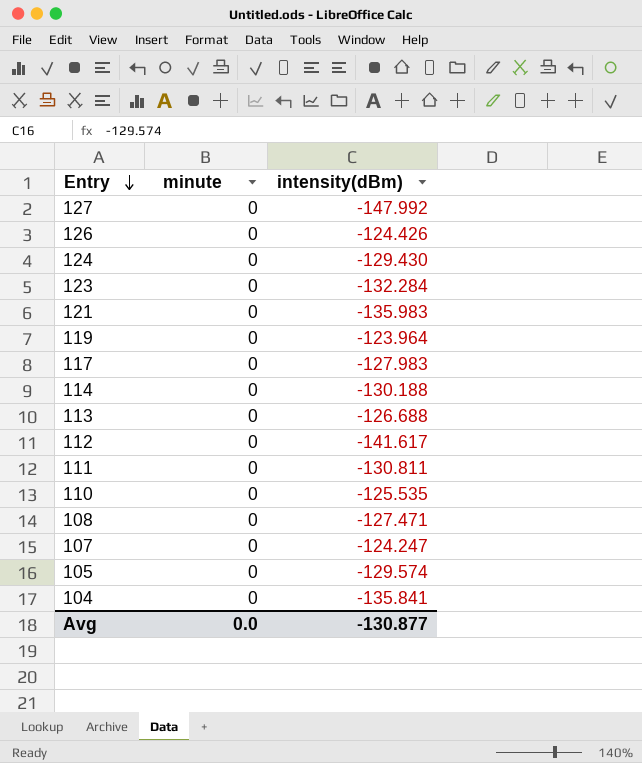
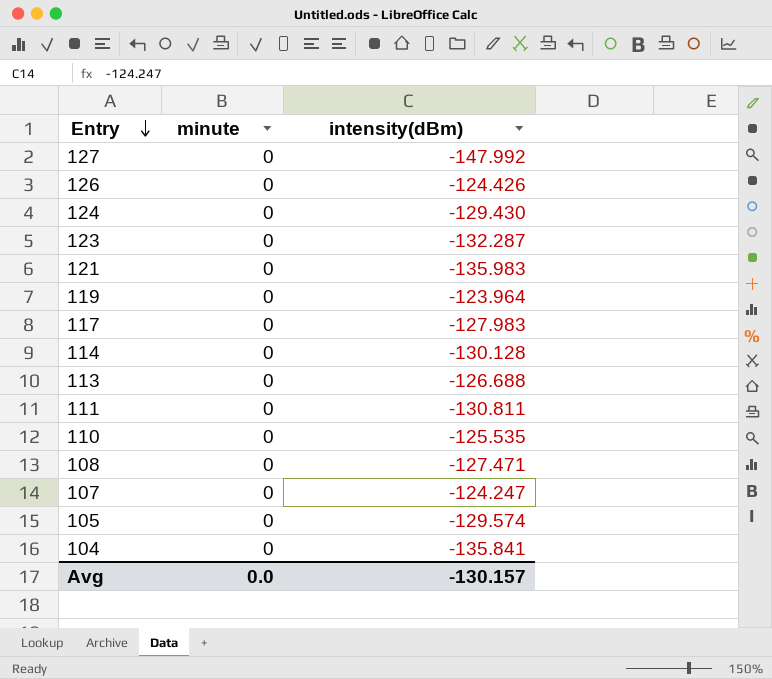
row 112: 0 | -141.617 -> none
123 | intensity(dBm): -132.284 -> -132.287
114 | intensity(dBm): -130.188 -> -130.128
Avg | intensity(dBm): -130.877 -> -130.157

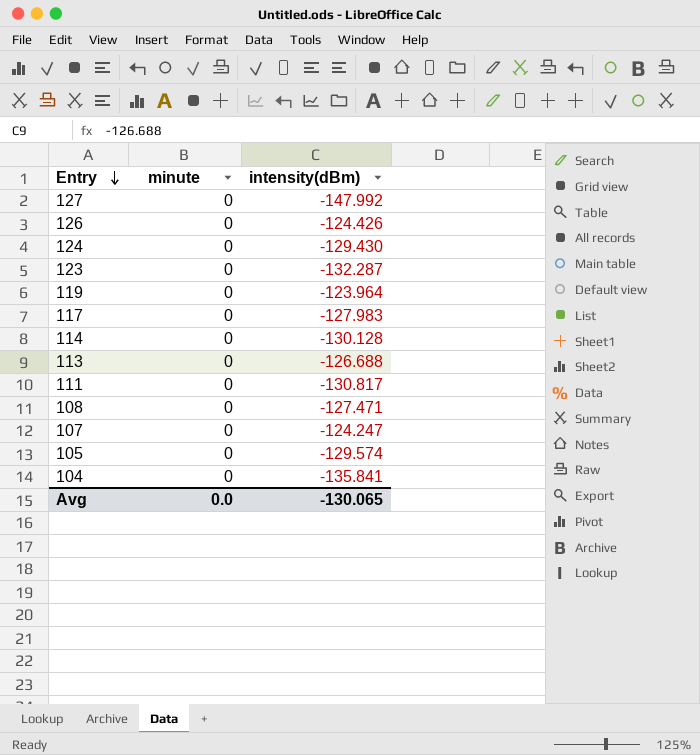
row 121: 0 | -135.983 -> none
row 110: 0 | -125.535 -> none
111 | intensity(dBm): -130.811 -> -130.817
Avg | intensity(dBm): -130.157 -> -130.065

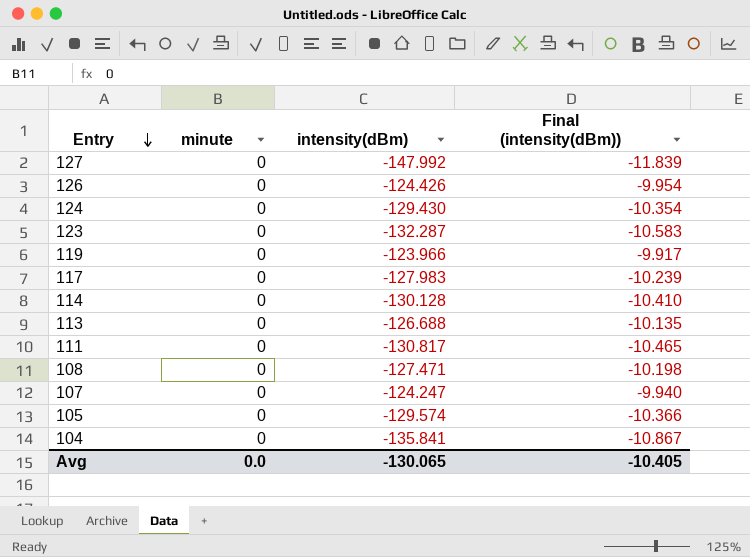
column Final (intensity(dBm)) | formula: none -> [intensity(dBm)] * 0.08
119 | intensity(dBm): -123.964 -> -123.966

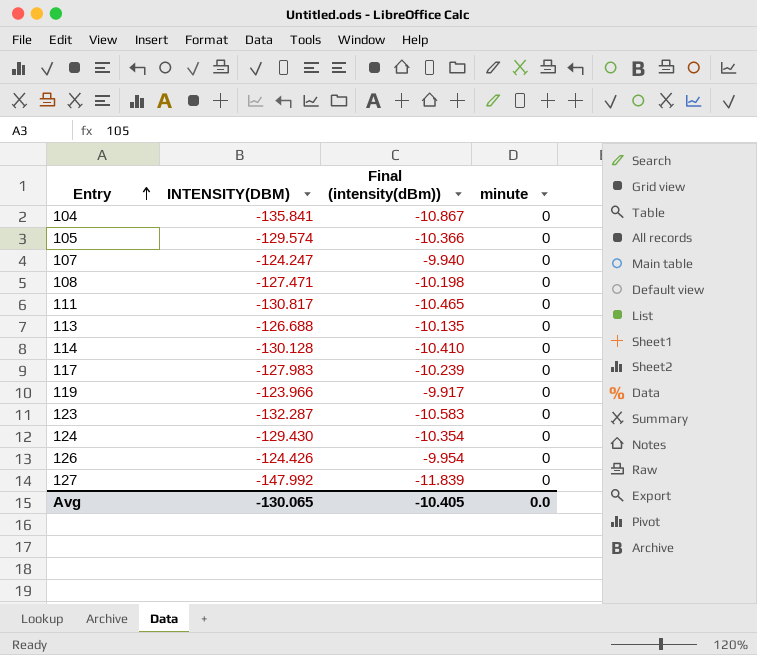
row order: Entry descending -> Entry ascending
column name: intensity(dBm) -> INTENSITY(DBM)
column minute | position: 2 -> 4

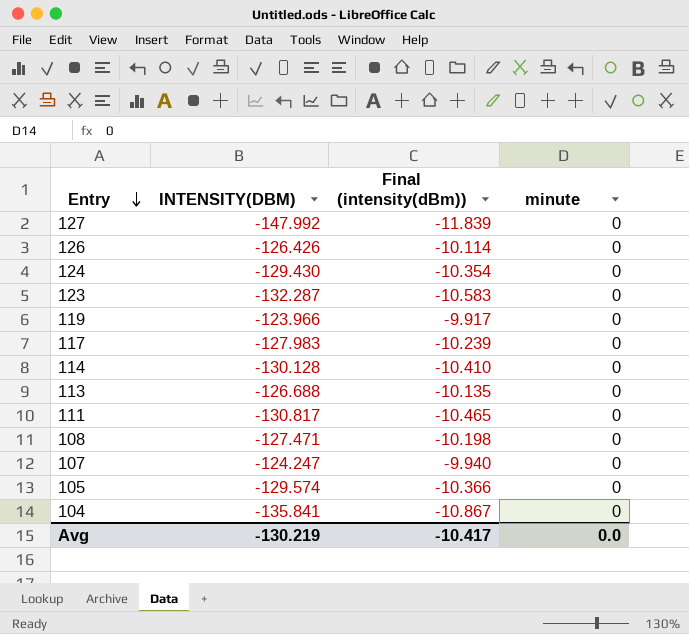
row order: Entry ascending -> Entry descending
126 | INTENSITY(DBM): -124.426 -> -126.426
126 | Final (intensity(dBm)): -9.954 -> -10.114
Avg | INTENSITY(DBM): -130.065 -> -130.219
Avg | Final (intensity(dBm)): -10.405 -> -10.417

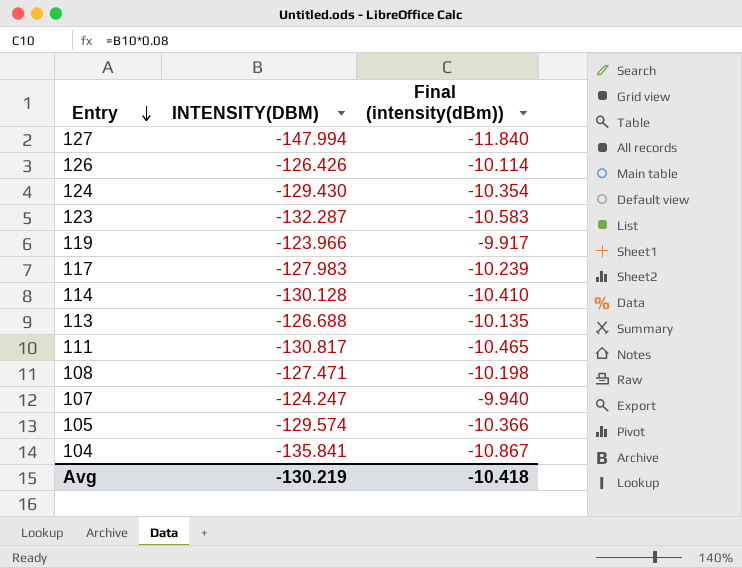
column minute | position: 4 -> none
127 | INTENSITY(DBM): -147.992 -> -147.994
127 | Final (intensity(dBm)): -11.839 -> -11.840
Avg | Final (intensity(dBm)): -10.417 -> -10.418

